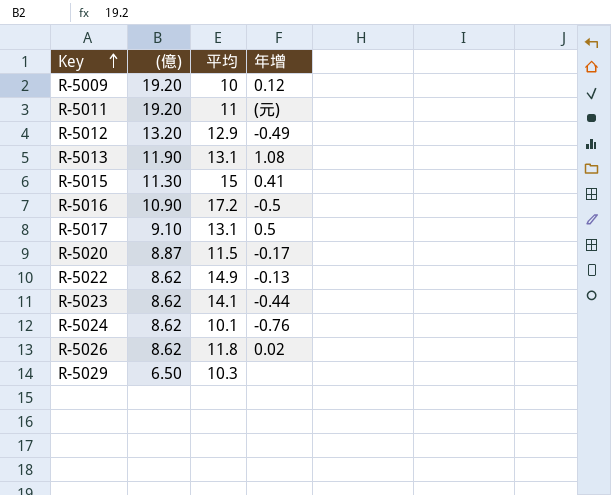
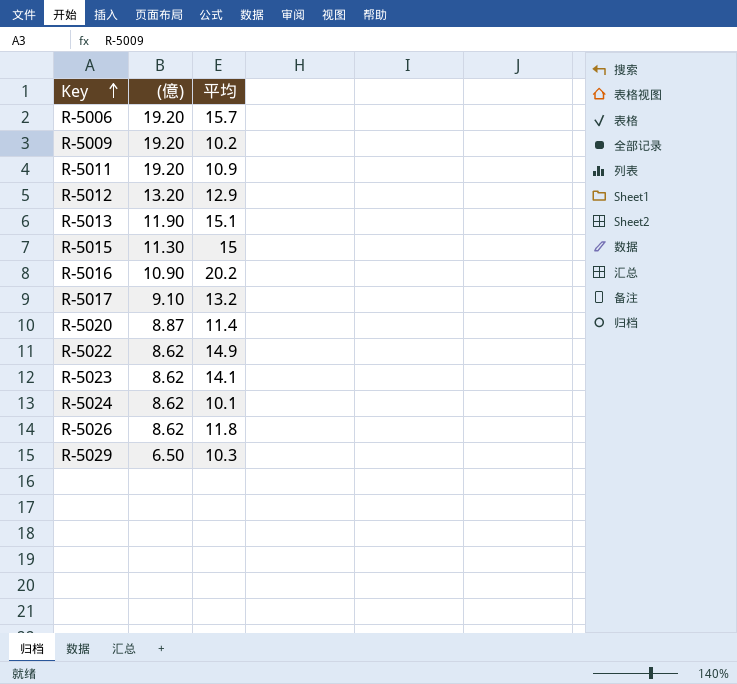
column 年增 | position: 4 -> none
row R-5006: none -> 19.20 | 15.7
R-5009 | 平均: 10 -> 10.2
R-5011 | 平均: 11 -> 10.9
R-5013 | 平均: 13.1 -> 15.1
R-5016 | 平均: 17.2 -> 20.2
R-5017 | 平均: 13.1 -> 13.2
R-5020 | 平均: 11.5 -> 11.4

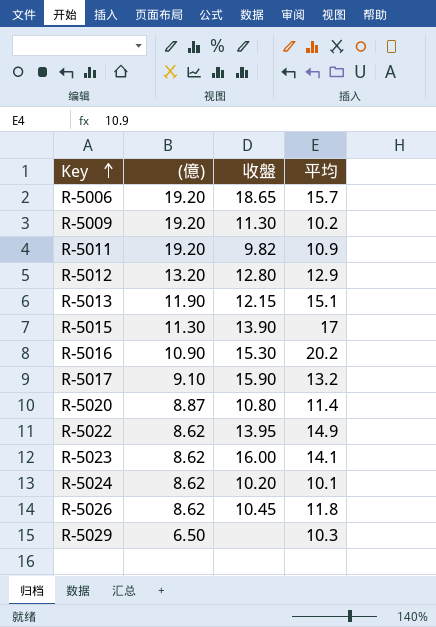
column 收盤 | position: none -> 3
R-5015 | 平均: 15 -> 17

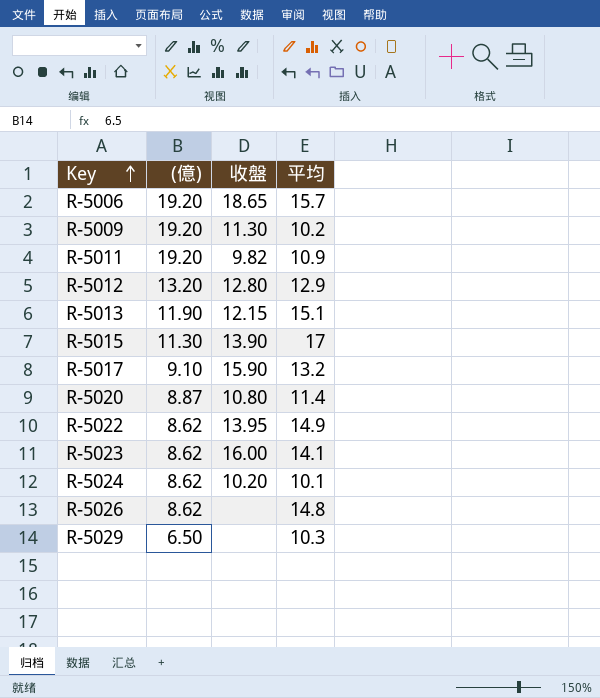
row R-5016: 10.90 | 15.30 | 20.2 -> none
R-5026 | 收盤: 10.45 -> none
R-5026 | 平均: 11.8 -> 14.8

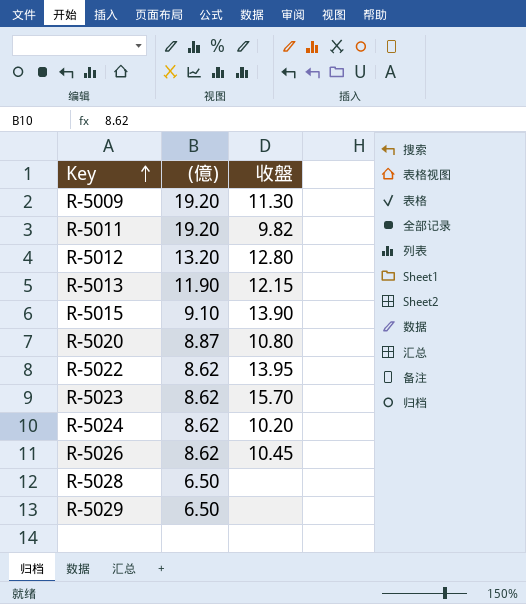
column 平均 | position: 4 -> none
row R-5006: 19.20 | 18.65 | 15.7 -> none
row R-5017: 9.10 | 15.90 | 13.2 -> none
R-5015 | (億): 11.30 -> 9.10
R-5023 | 收盤: 16.00 -> 15.70
R-5026 | 收盤: none -> 10.45
row R-5028: none -> 6.50 | none

